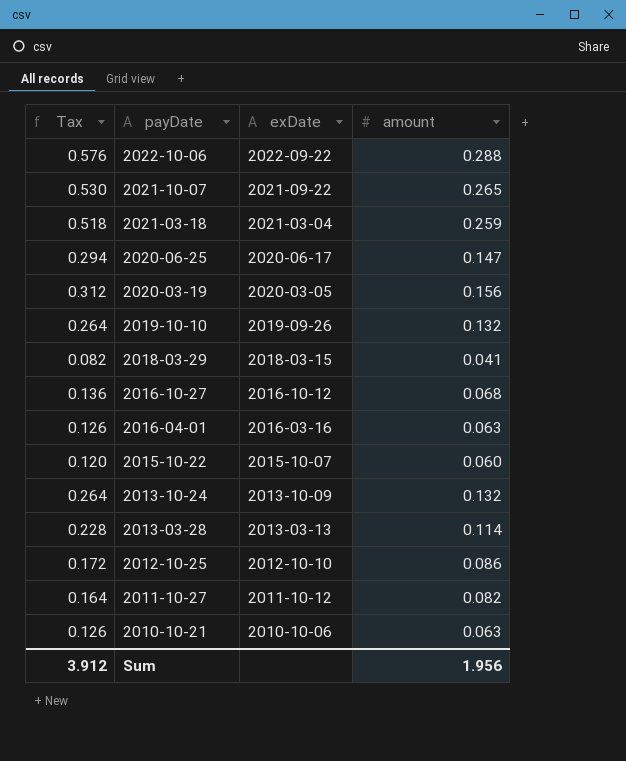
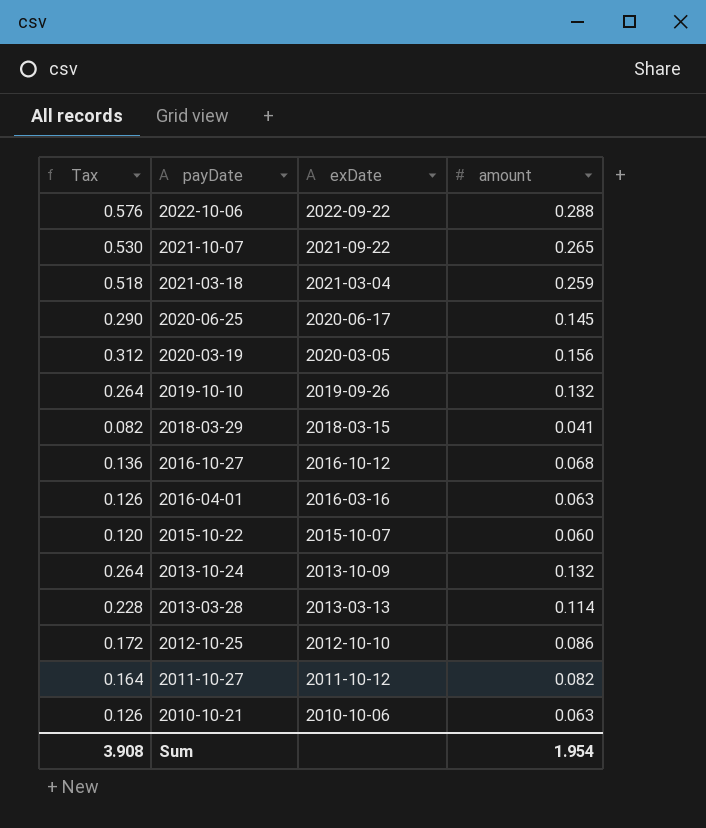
2020-06-25 | Tax: 0.294 -> 0.290
2020-06-25 | amount: 0.147 -> 0.145
Sum | Tax: 3.912 -> 3.908
Sum | amount: 1.956 -> 1.954

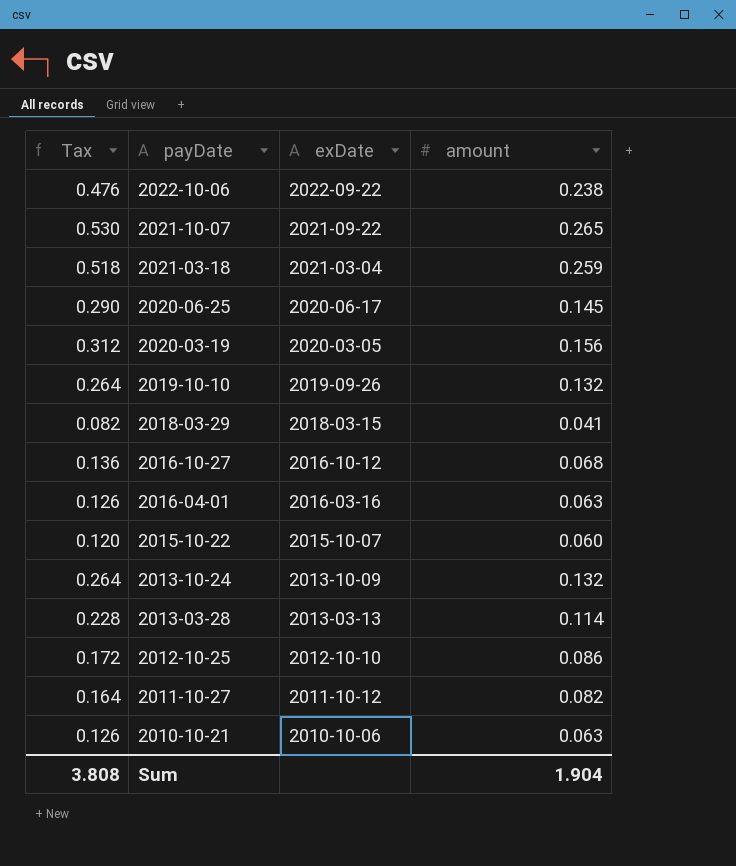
2022-10-06 | Tax: 0.576 -> 0.476
2022-10-06 | amount: 0.288 -> 0.238
Sum | Tax: 3.908 -> 3.808
Sum | amount: 1.954 -> 1.904

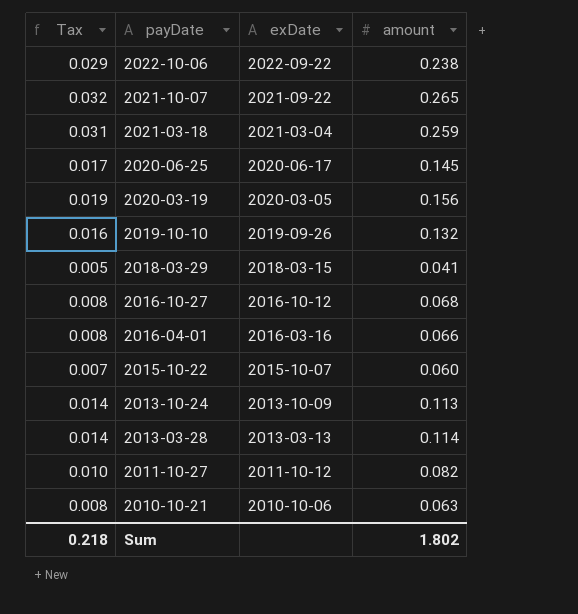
column Tax | formula: [amount] * 2 -> [amount] * 0.12
row 2012-10-25: 0.172 | 2012-10-10 | 0.086 -> none
2016-04-01 | amount: 0.063 -> 0.066
2013-10-24 | amount: 0.132 -> 0.113
Sum | Tax: 3.808 -> 0.218
Sum | amount: 1.904 -> 1.802

